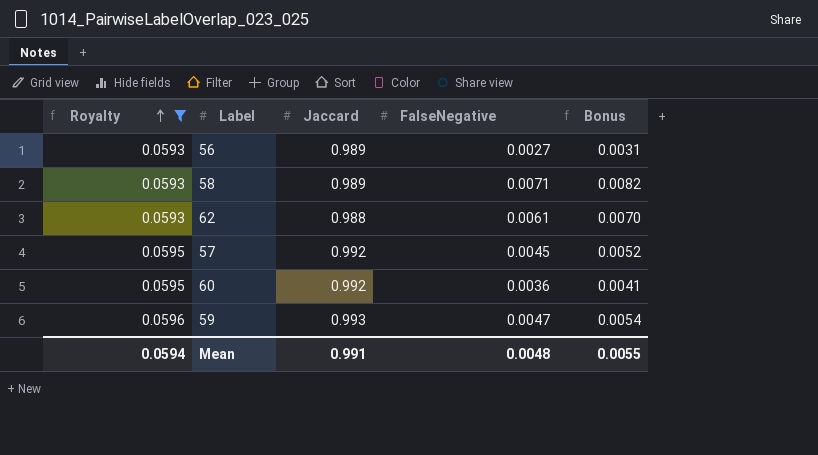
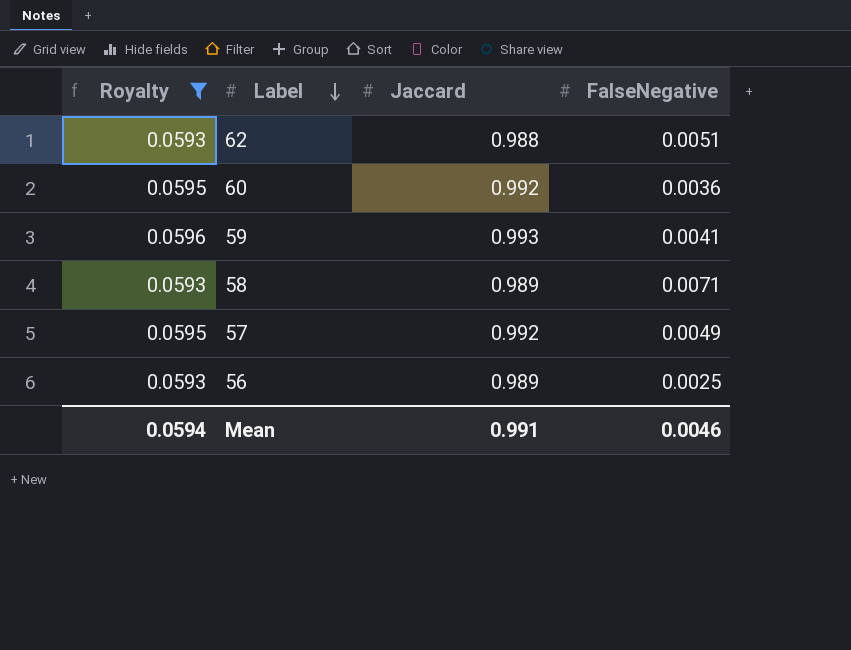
row order: Royalty ascending -> Label descending
column Bonus | formula: [FalseNegative] * 1.15 -> none
62 | FalseNegative: 0.0061 -> 0.0051
59 | FalseNegative: 0.0047 -> 0.0041
57 | FalseNegative: 0.0045 -> 0.0049
56 | FalseNegative: 0.0027 -> 0.0025
Mean | FalseNegative: 0.0048 -> 0.0046

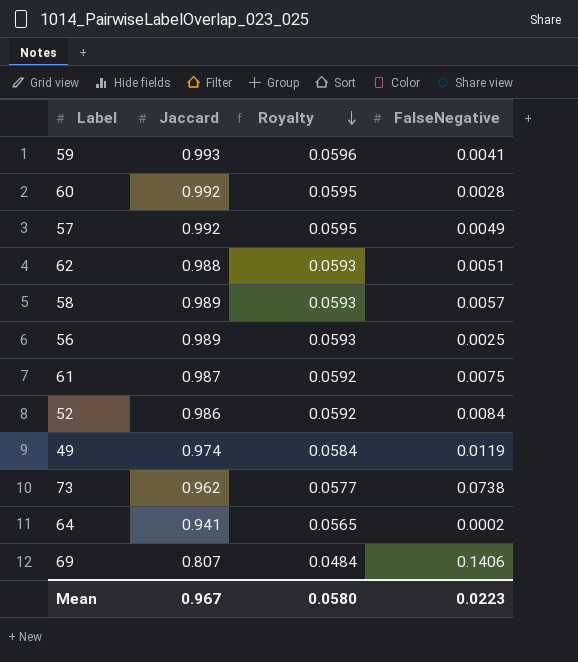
filter: Royalty >= 0.0593 -> none
row order: Label descending -> Royalty descending
column Royalty | position: 1 -> 3
60 | FalseNegative: 0.0036 -> 0.0028
58 | FalseNegative: 0.0071 -> 0.0057
Mean | Jaccard: 0.991 -> 0.967
Mean | Royalty: 0.0594 -> 0.0580
Mean | FalseNegative: 0.0046 -> 0.0223

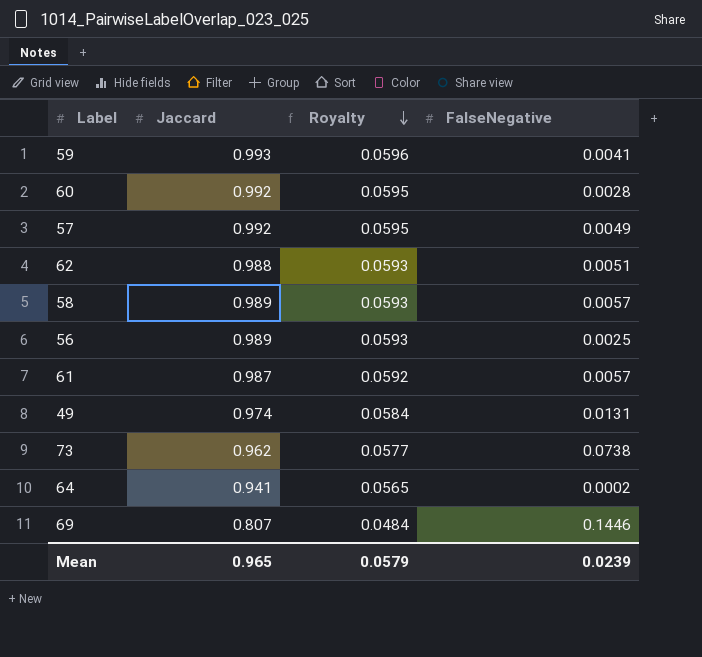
row 52: 0.986 | 0.0592 | 0.0084 -> none
61 | FalseNegative: 0.0075 -> 0.0057
49 | FalseNegative: 0.0119 -> 0.0131
69 | FalseNegative: 0.1406 -> 0.1446
Mean | Jaccard: 0.967 -> 0.965
Mean | Royalty: 0.0580 -> 0.0579
Mean | FalseNegative: 0.0223 -> 0.0239

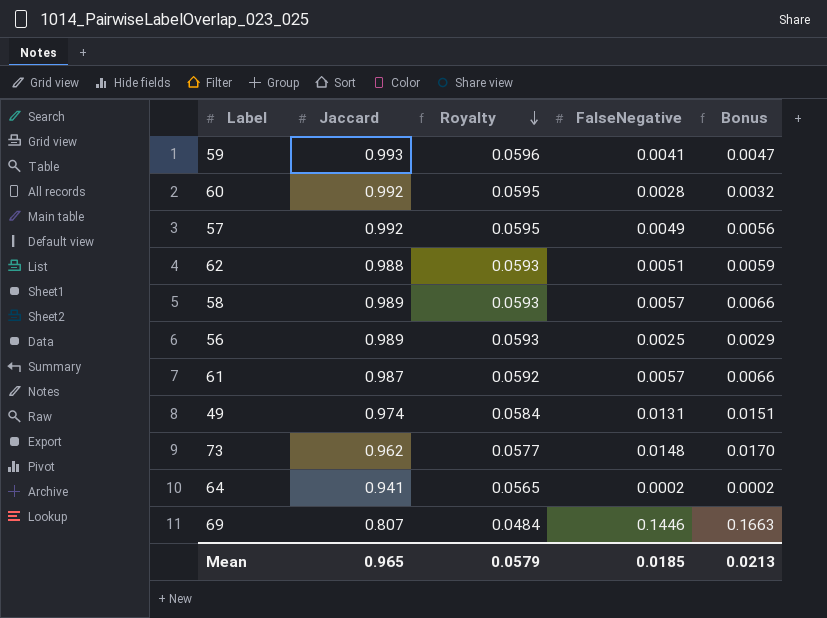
column Bonus | formula: none -> [FalseNegative] * 1.15
73 | FalseNegative: 0.0738 -> 0.0148
Mean | FalseNegative: 0.0239 -> 0.0185

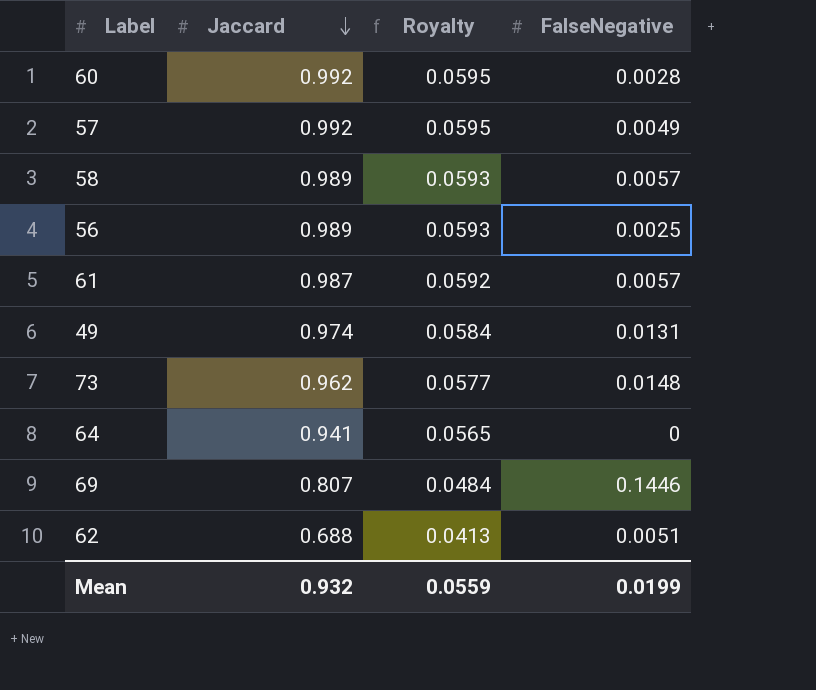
row order: Royalty descending -> Jaccard descending
column Bonus | formula: [FalseNegative] * 1.15 -> none
row 59: 0.993 | 0.0596 | 0.0041 | 0.0047 -> none
64 | FalseNegative: 0.0002 -> 0
62 | Jaccard: 0.988 -> 0.688
62 | Royalty: 0.0593 -> 0.0413
Mean | Jaccard: 0.965 -> 0.932
Mean | Royalty: 0.0579 -> 0.0559
Mean | FalseNegative: 0.0185 -> 0.0199

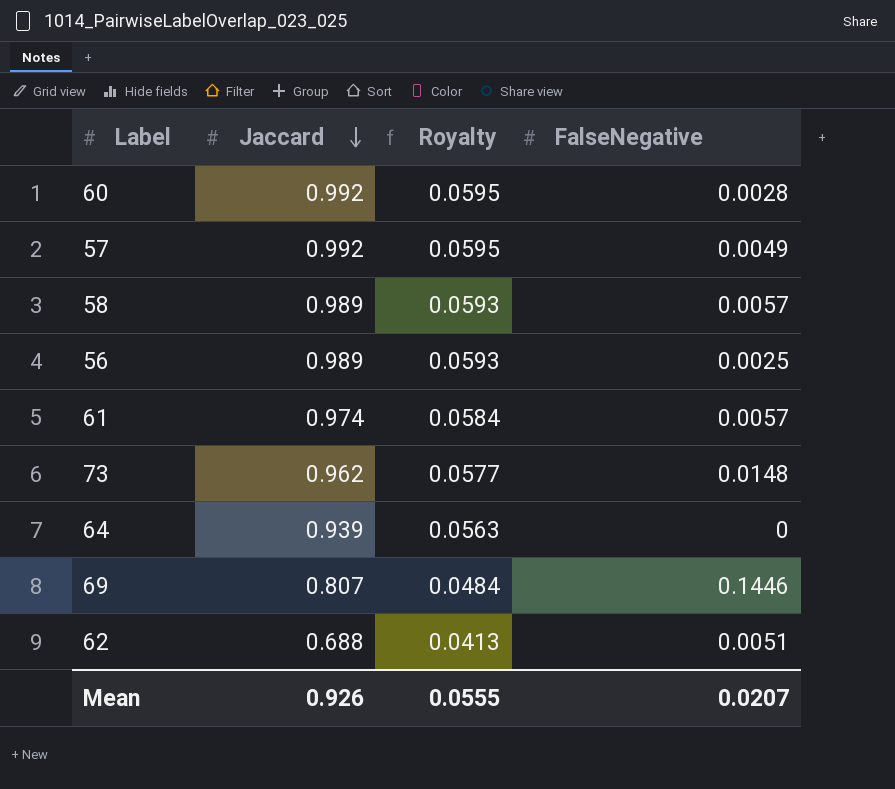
row 49: 0.974 | 0.0584 | 0.0131 -> none
61 | Jaccard: 0.987 -> 0.974
61 | Royalty: 0.0592 -> 0.0584
64 | Jaccard: 0.941 -> 0.939
64 | Royalty: 0.0565 -> 0.0563
Mean | Jaccard: 0.932 -> 0.926
Mean | Royalty: 0.0559 -> 0.0555
Mean | FalseNegative: 0.0199 -> 0.0207

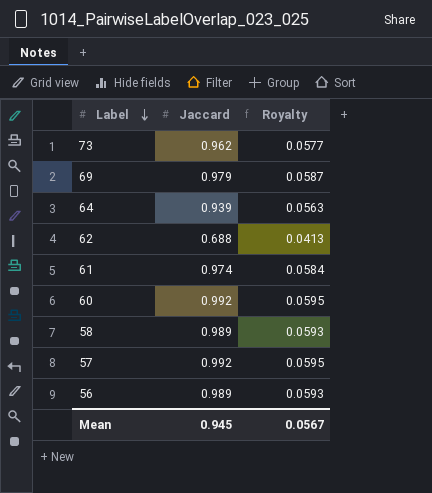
row order: Jaccard descending -> Label descending
column FalseNegative | position: 4 -> none
69 | Jaccard: 0.807 -> 0.979
69 | Royalty: 0.0484 -> 0.0587
Mean | Jaccard: 0.926 -> 0.945
Mean | Royalty: 0.0555 -> 0.0567

